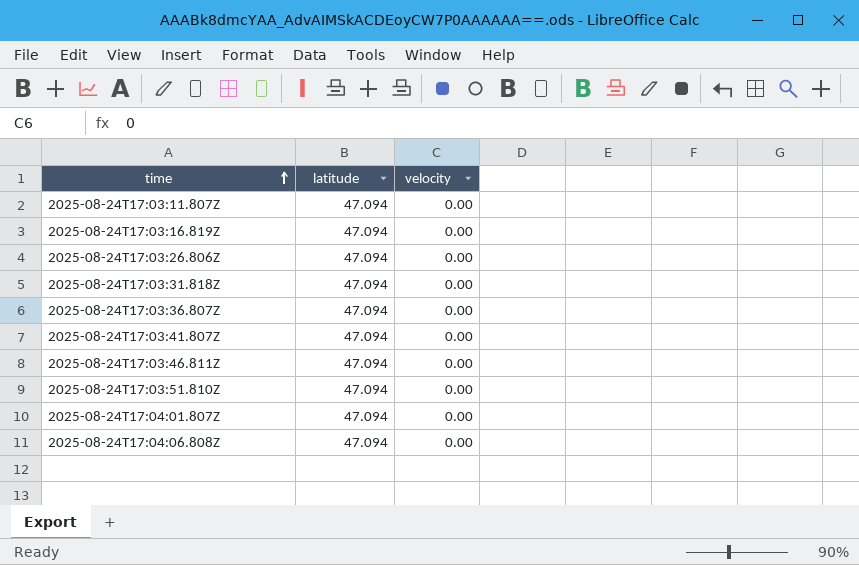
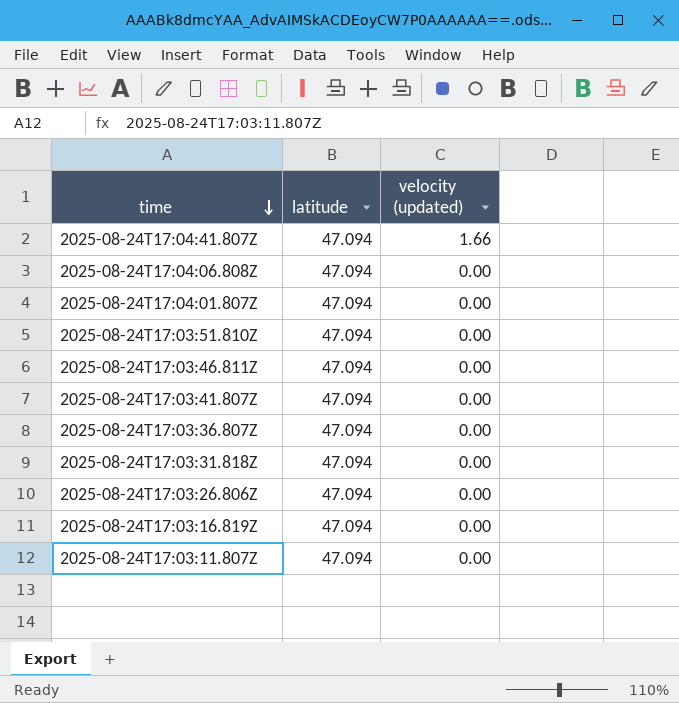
row order: time ascending -> time descending
column name: velocity -> velocity (updated)
row 2025-08-24T17:04:41.807Z: none -> 47.094 | 1.66

